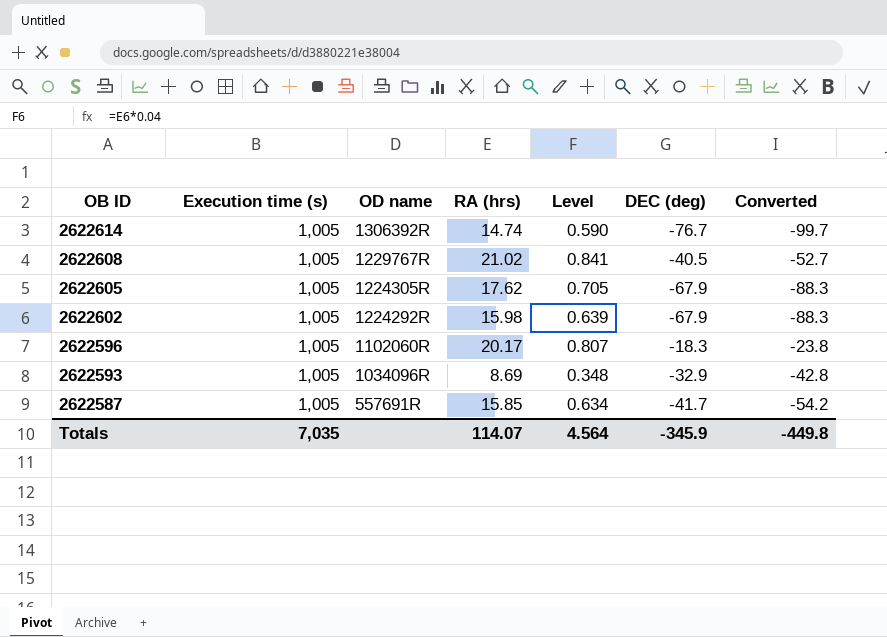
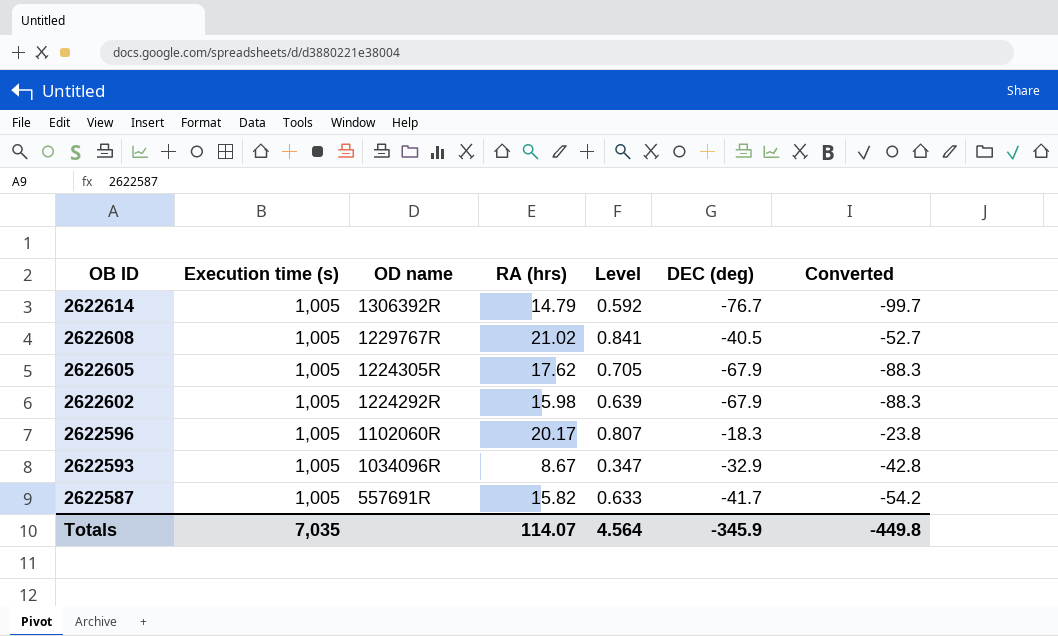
2622614 | RA (hrs): 14.74 -> 14.79
2622614 | Level: 0.590 -> 0.592
2622593 | RA (hrs): 8.69 -> 8.67
2622593 | Level: 0.348 -> 0.347
2622587 | RA (hrs): 15.85 -> 15.82
2622587 | Level: 0.634 -> 0.633

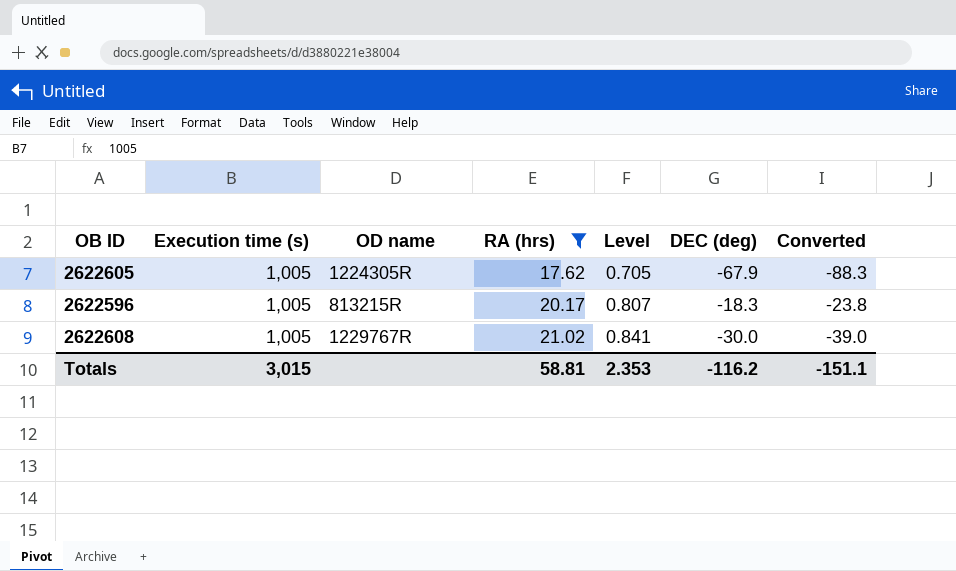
filter: none -> RA (hrs) >= 17.62
row order: OB ID descending -> RA (hrs) ascending
2622596 | OD name: 1102060R -> 813215R
2622608 | DEC (deg): -40.5 -> -30.0
2622608 | Converted: -52.7 -> -39.0
Totals | Execution time (s): 7,035 -> 3,015
Totals | RA (hrs): 114.07 -> 58.81
Totals | Level: 4.564 -> 2.353
Totals | DEC (deg): -345.9 -> -116.2
Totals | Converted: -449.8 -> -151.1

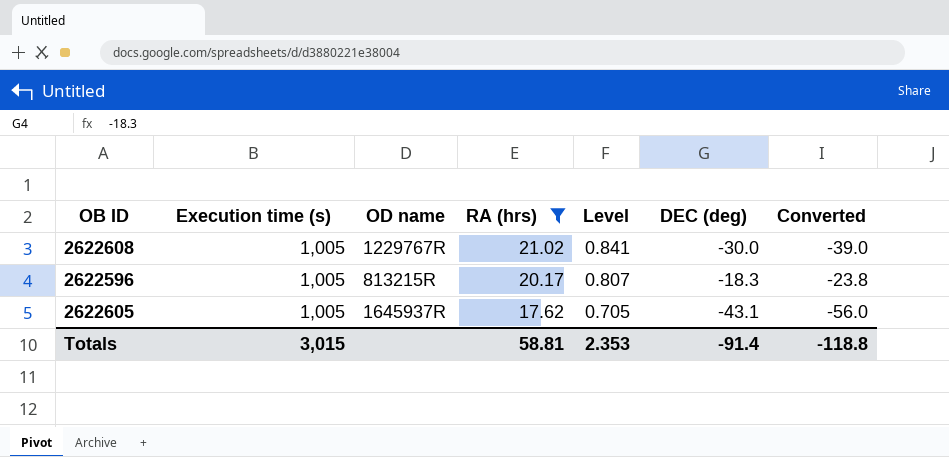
row order: RA (hrs) ascending -> RA (hrs) descending
2622605 | OD name: 1224305R -> 1645937R
2622605 | DEC (deg): -67.9 -> -43.1
2622605 | Converted: -88.3 -> -56.0
Totals | DEC (deg): -116.2 -> -91.4
Totals | Converted: -151.1 -> -118.8

